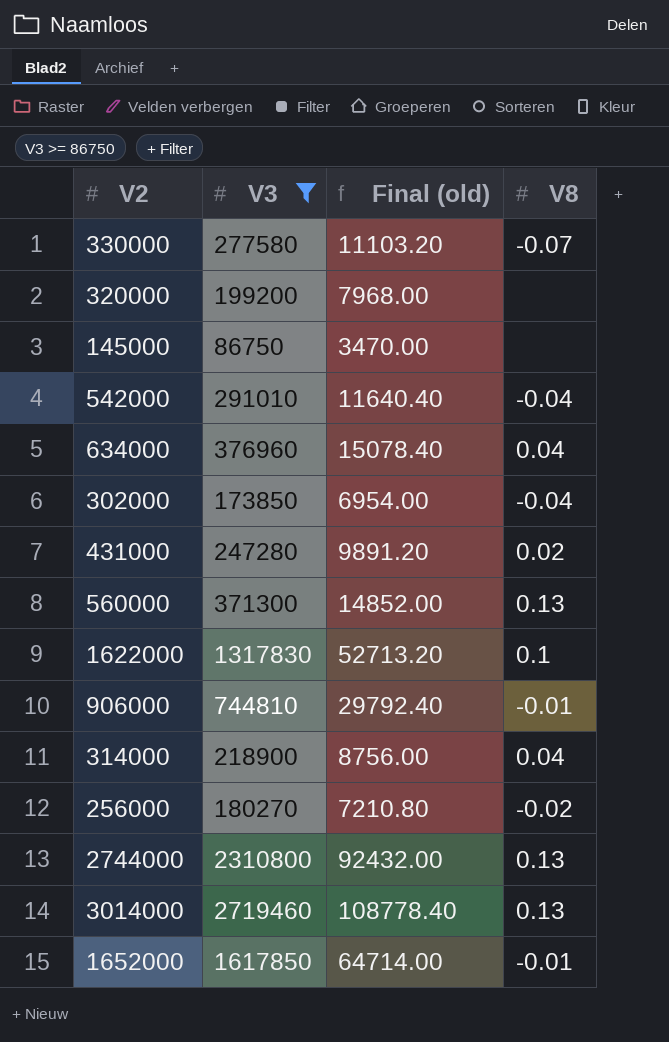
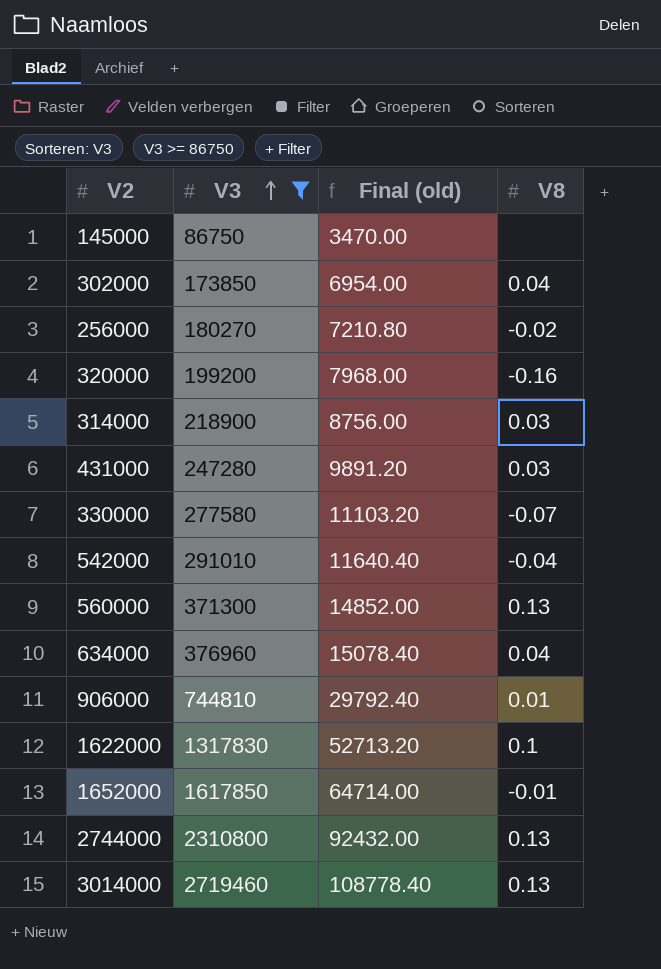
row order: none -> V3 ascending
302000 | V8: -0.04 -> 0.04
320000 | V8: none -> -0.16
314000 | V8: 0.04 -> 0.03
431000 | V8: 0.02 -> 0.03
906000 | V8: -0.01 -> 0.01

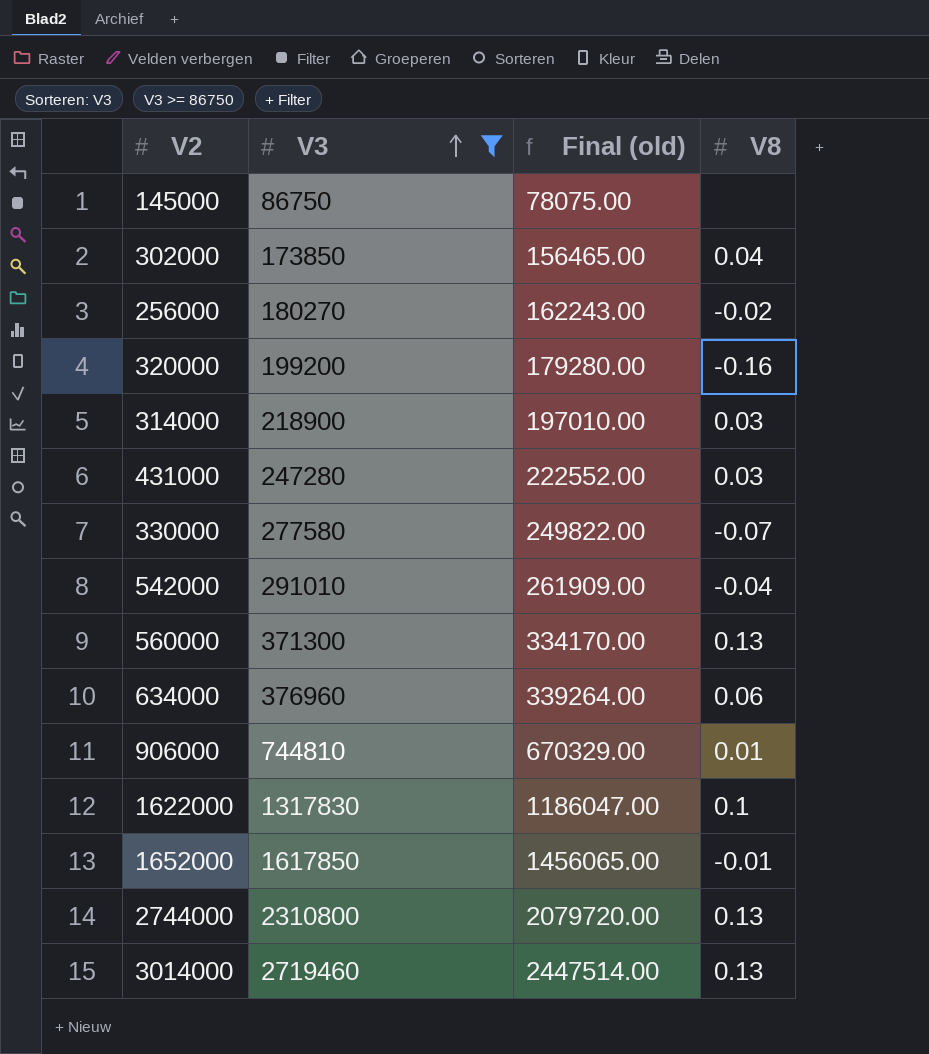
column Final (old) | formula: [V3] * 0.04 -> [V3] * 0.9
634000 | V8: 0.04 -> 0.06

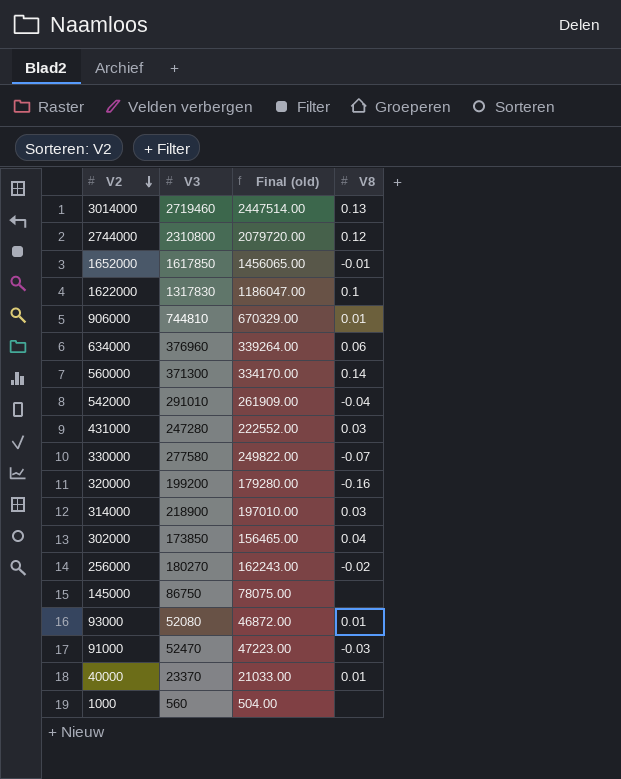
filter: V3 >= 86750 -> none
row order: V3 ascending -> V2 descending
2744000 | V8: 0.13 -> 0.12
560000 | V8: 0.13 -> 0.14

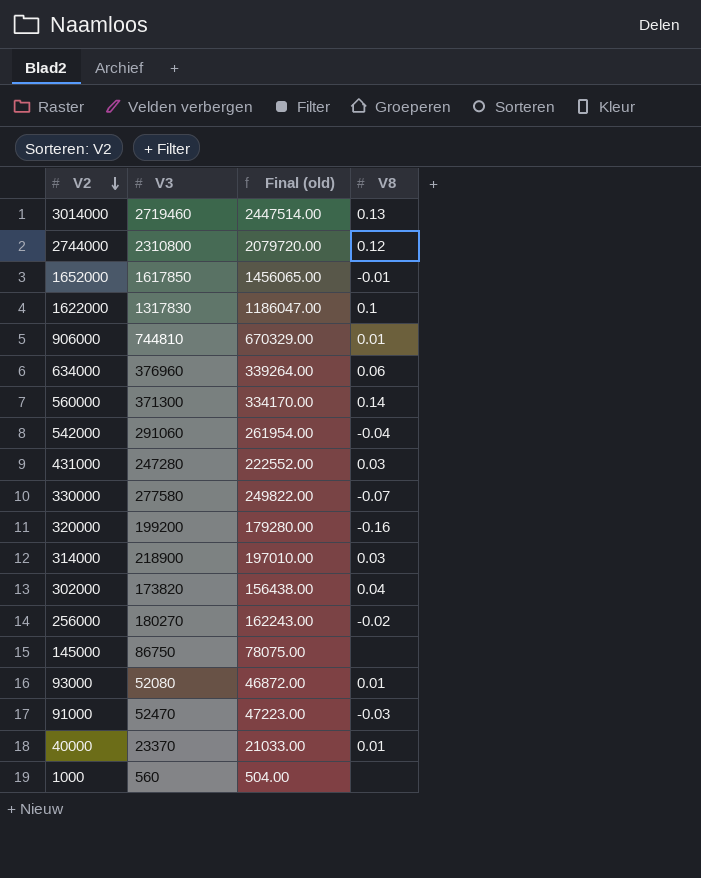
542000 | V3: 291010 -> 291060
542000 | Final (old): 261909.00 -> 261954.00
302000 | V3: 173850 -> 173820
302000 | Final (old): 156465.00 -> 156438.00

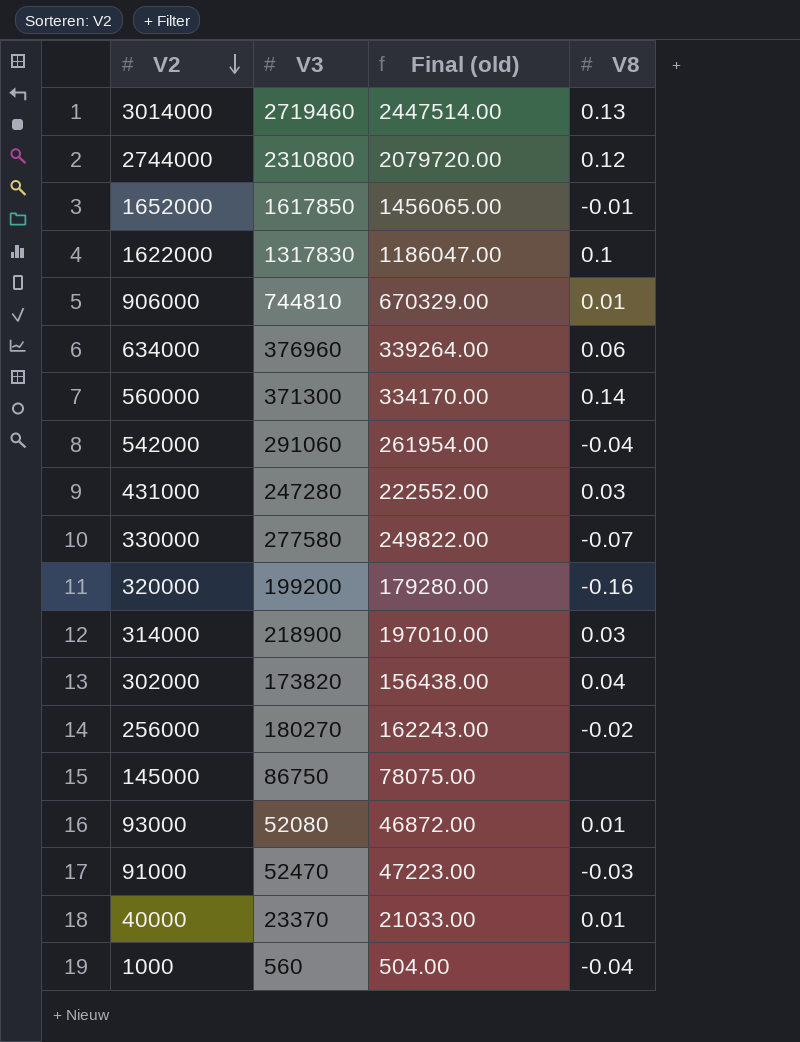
1000 | V8: none -> -0.04

